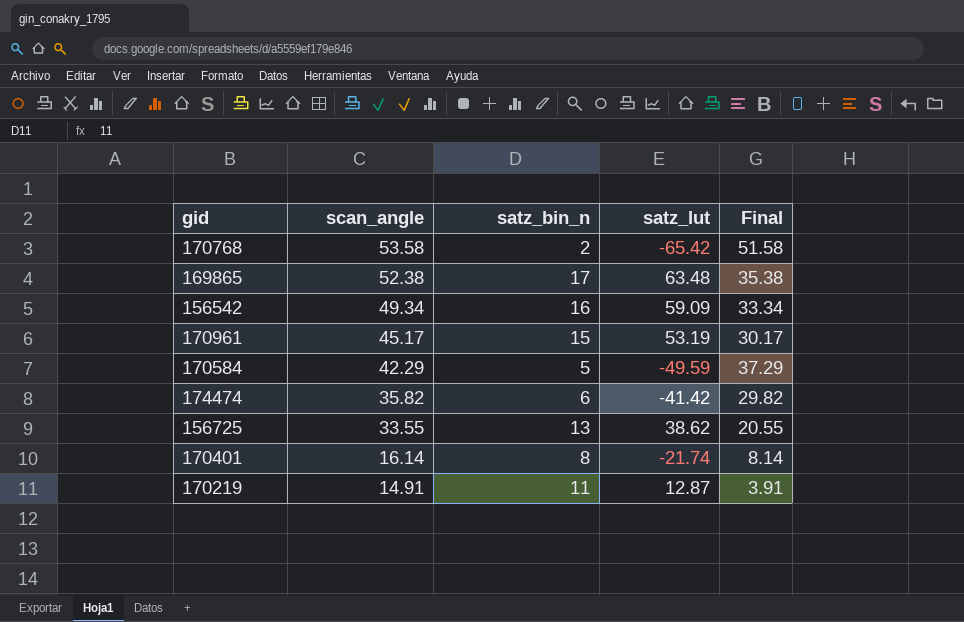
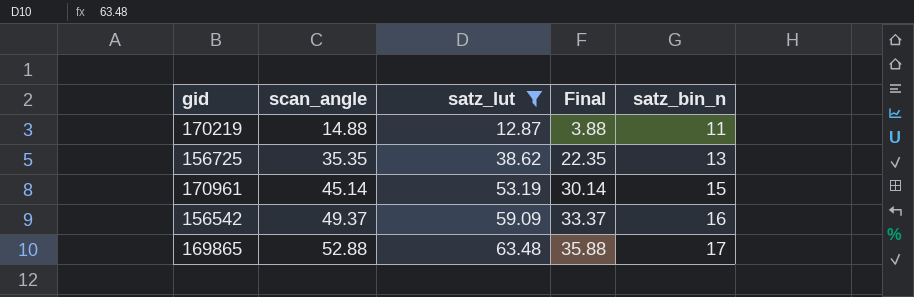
filter: none -> satz_lut >= 12.87
row order: scan_angle descending -> scan_angle ascending
column satz_bin_n | position: 3 -> 5
170219 | scan_angle: 14.91 -> 14.88
170219 | Final: 3.91 -> 3.88
156725 | scan_angle: 33.55 -> 35.35
156725 | Final: 20.55 -> 22.35
170961 | scan_angle: 45.17 -> 45.14
170961 | Final: 30.17 -> 30.14
156542 | scan_angle: 49.34 -> 49.37
156542 | Final: 33.34 -> 33.37
169865 | scan_angle: 52.38 -> 52.88
169865 | Final: 35.38 -> 35.88

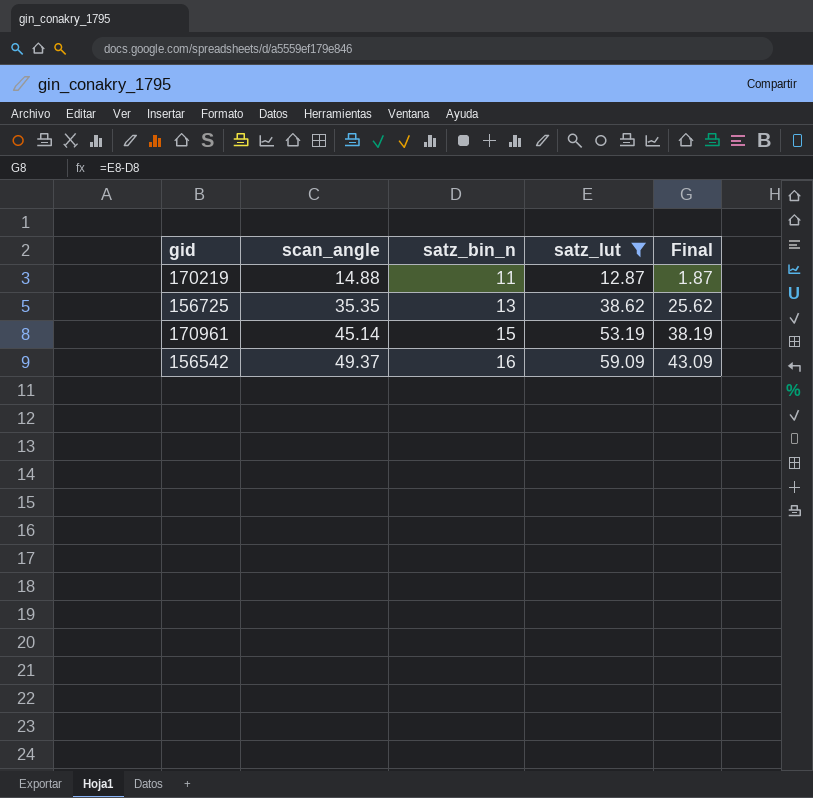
column satz_bin_n | position: 5 -> 3
column Final | formula: [scan_angle] - [satz_bin_n] -> [satz_lut] - [satz_bin_n]
row 169865: 52.88 | 63.48 | 35.88 | 17 -> none

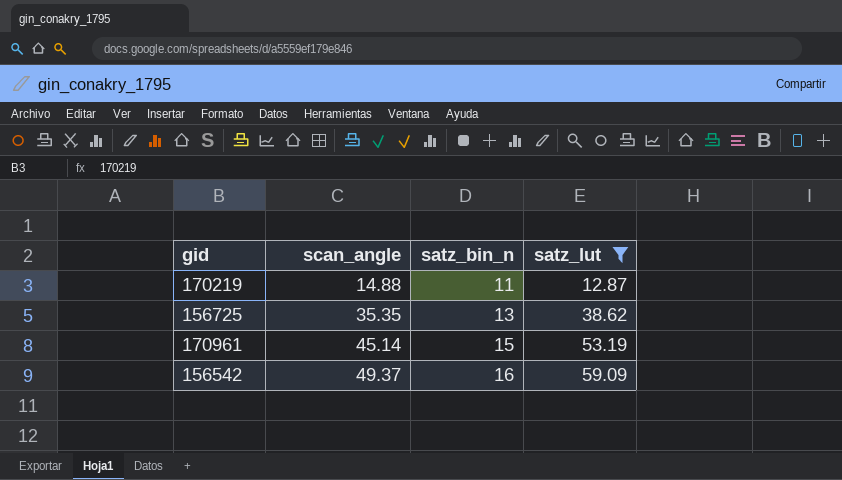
column Final | formula: [satz_lut] - [satz_bin_n] -> none

